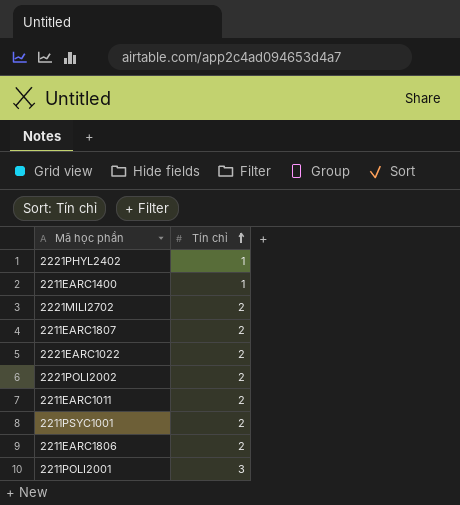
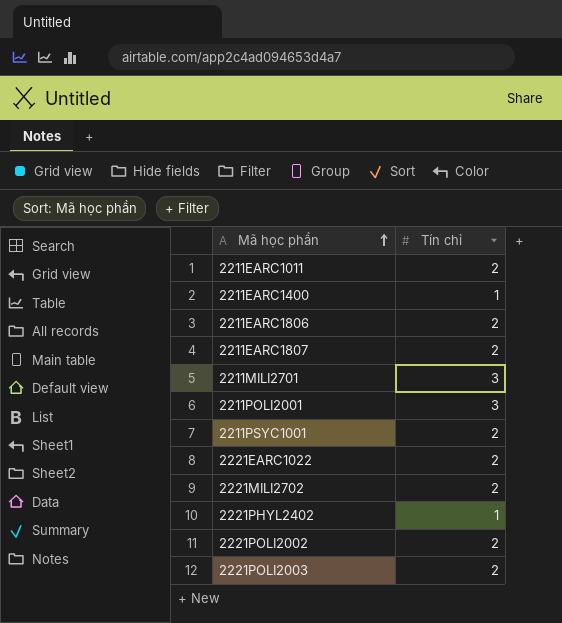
row order: Tín chỉ ascending -> Mã học phần ascending
row 2211MILI2701: none -> 3
row 2221POLI2003: none -> 2

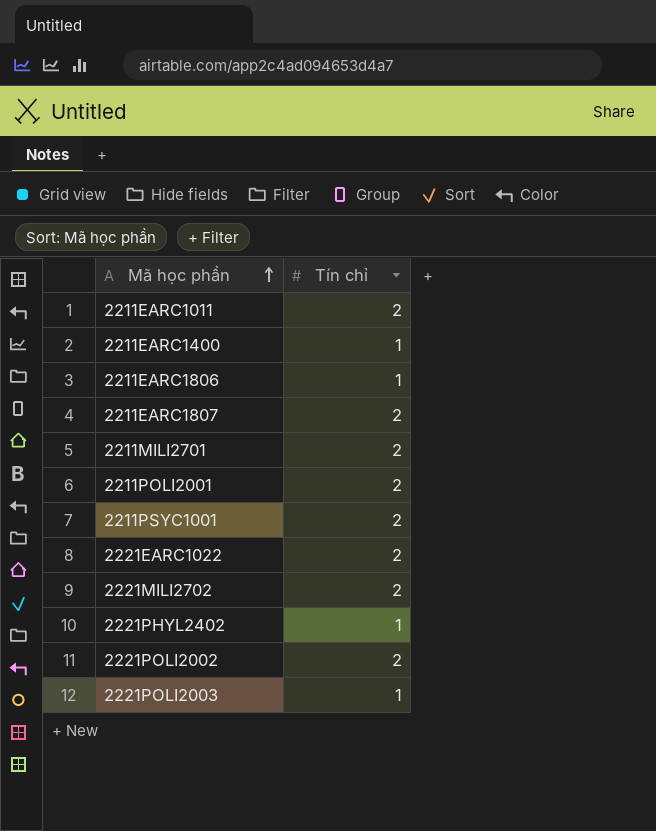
2211EARC1806 | Tín chỉ: 2 -> 1
2211MILI2701 | Tín chỉ: 3 -> 2
2211POLI2001 | Tín chỉ: 3 -> 2
2221POLI2003 | Tín chỉ: 2 -> 1

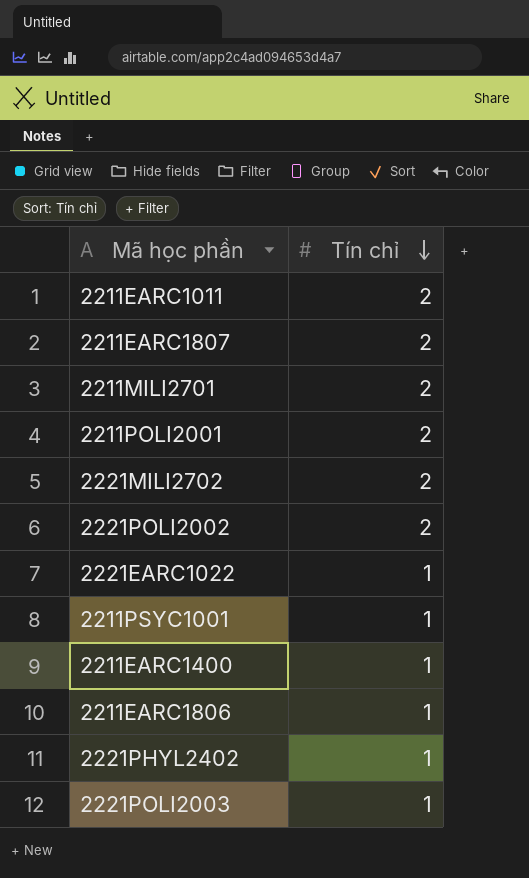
row order: Mã học phần ascending -> Tín chỉ descending
2221EARC1022 | Tín chỉ: 2 -> 1
2211PSYC1001 | Tín chỉ: 2 -> 1

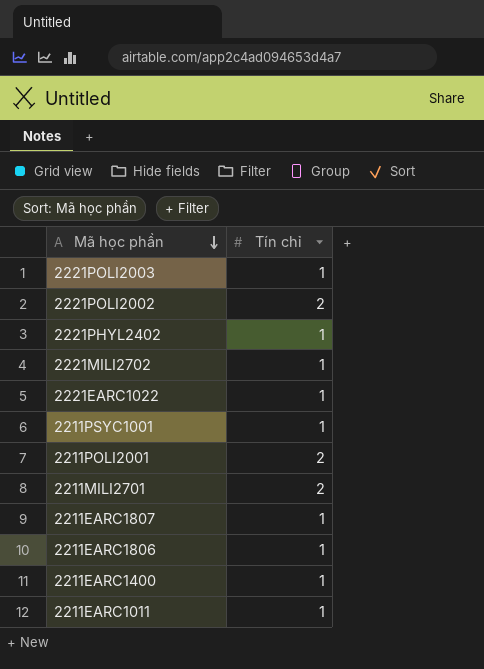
row order: Tín chỉ descending -> Mã học phần descending
2221MILI2702 | Tín chỉ: 2 -> 1
2211EARC1807 | Tín chỉ: 2 -> 1
2211EARC1011 | Tín chỉ: 2 -> 1

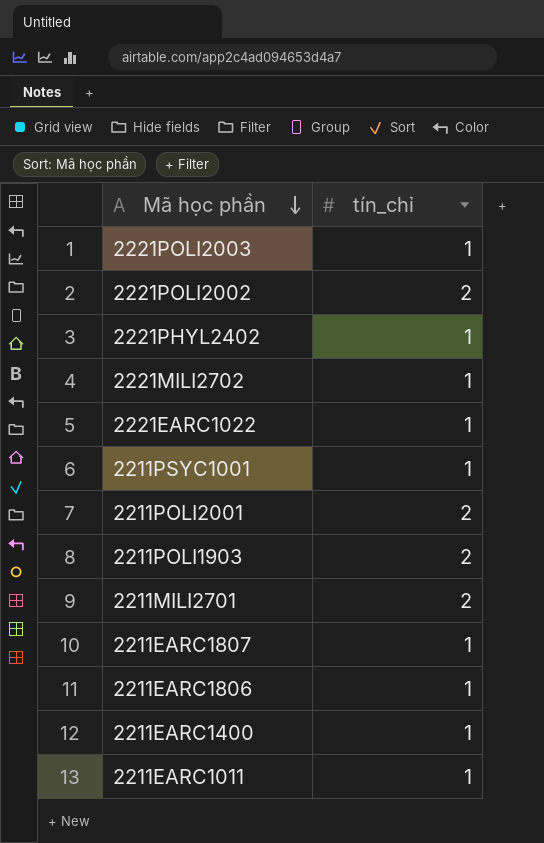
column name: Tín chỉ -> tín_chỉ
row 2211POLI1903: none -> 2

